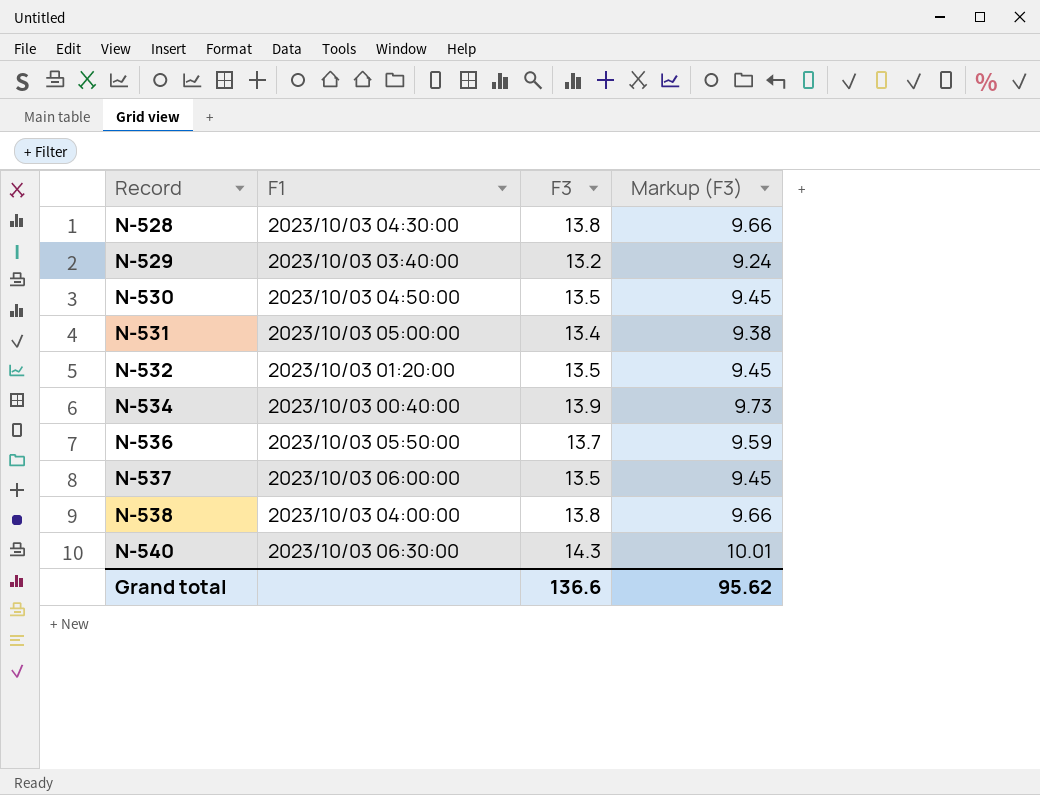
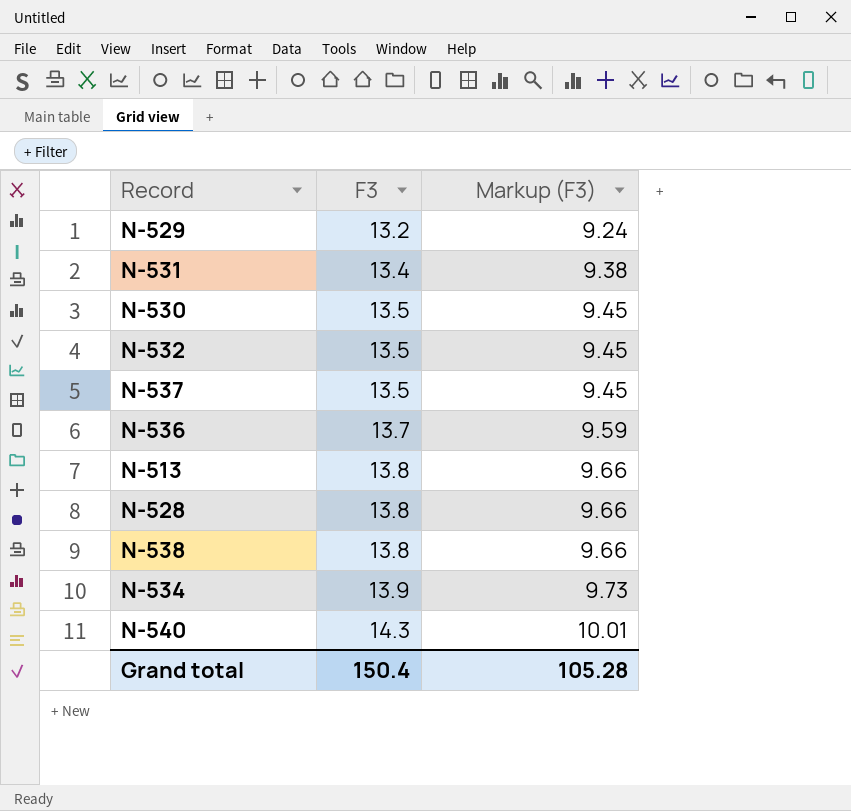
row order: Record ascending -> F3 ascending
column F1 | position: 2 -> none
row N-513: none -> 13.8 | 9.66
Grand total | F3: 136.6 -> 150.4
Grand total | Markup (F3): 95.62 -> 105.28

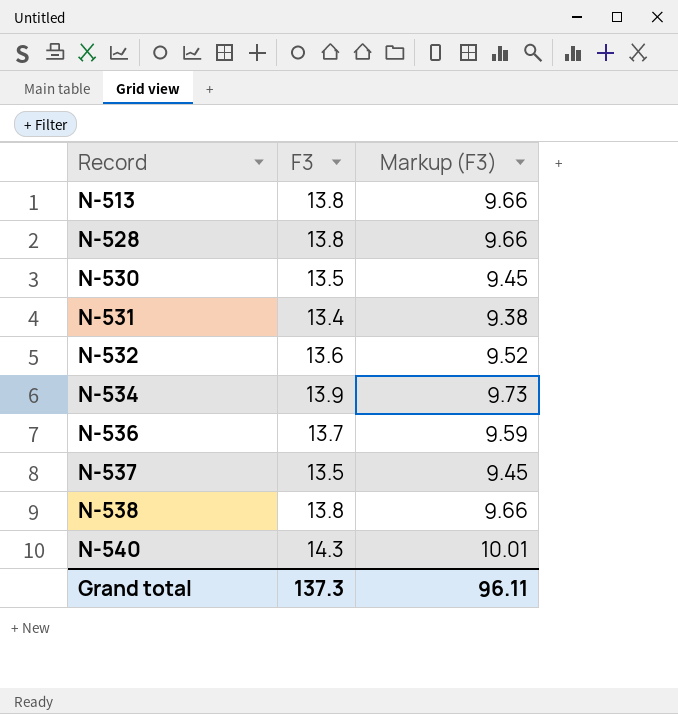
row order: F3 ascending -> Record ascending
row N-529: 13.2 | 9.24 -> none
N-532 | F3: 13.5 -> 13.6
N-532 | Markup (F3): 9.45 -> 9.52
Grand total | F3: 150.4 -> 137.3
Grand total | Markup (F3): 105.28 -> 96.11

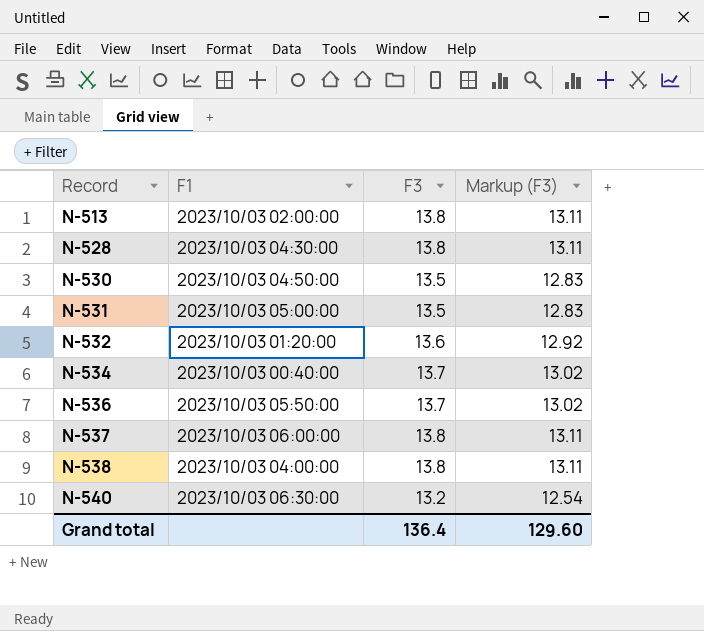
column F1 | position: none -> 2
column Markup (F3) | formula: [F3] * 0.7 -> [F3] * 0.95
N-531 | F3: 13.4 -> 13.5
N-534 | F3: 13.9 -> 13.7
N-537 | F3: 13.5 -> 13.8
N-540 | F3: 14.3 -> 13.2
Grand total | F3: 137.3 -> 136.4
Grand total | Markup (F3): 96.11 -> 129.60

